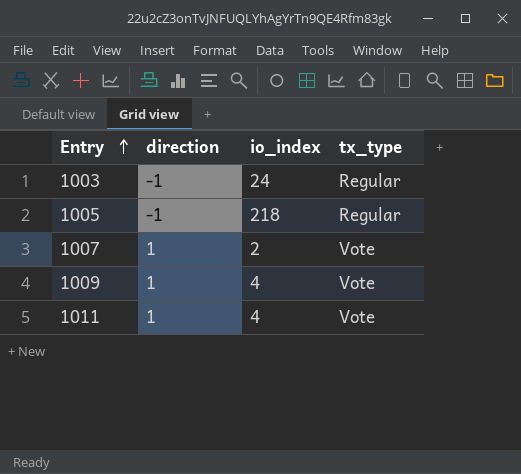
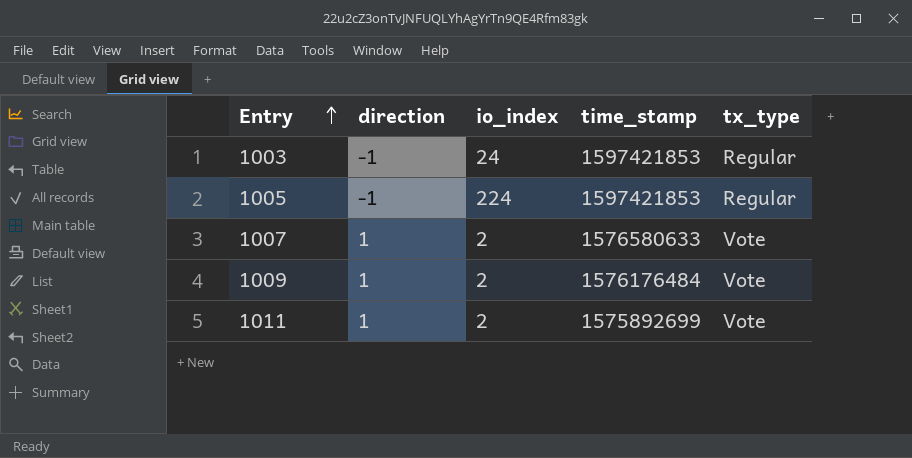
column time_stamp | position: none -> 4
1005 | io_index: 218 -> 224
1009 | io_index: 4 -> 2
1011 | io_index: 4 -> 2

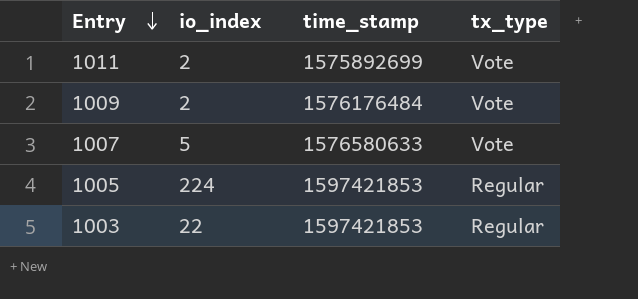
row order: Entry ascending -> Entry descending
column direction | position: 2 -> none
1007 | io_index: 2 -> 5
1003 | io_index: 24 -> 22

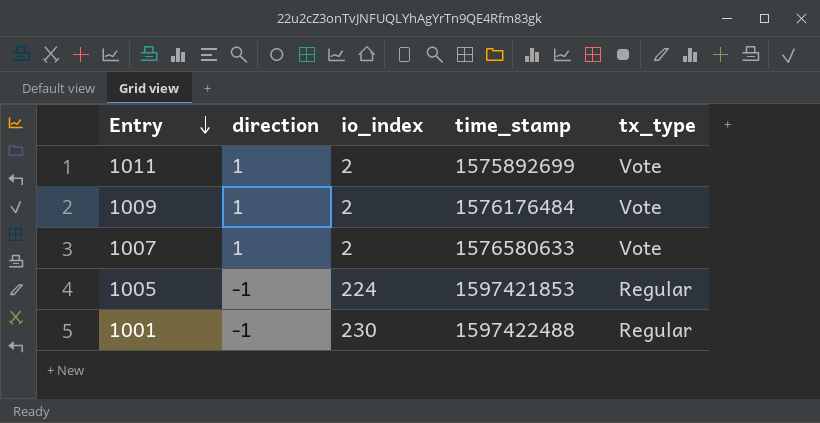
column direction | position: none -> 2
row 1003: 22 | 1597421853 | Regular -> none
1007 | io_index: 5 -> 2
row 1001: none -> -1 | 230 | 1597422488 | Regular

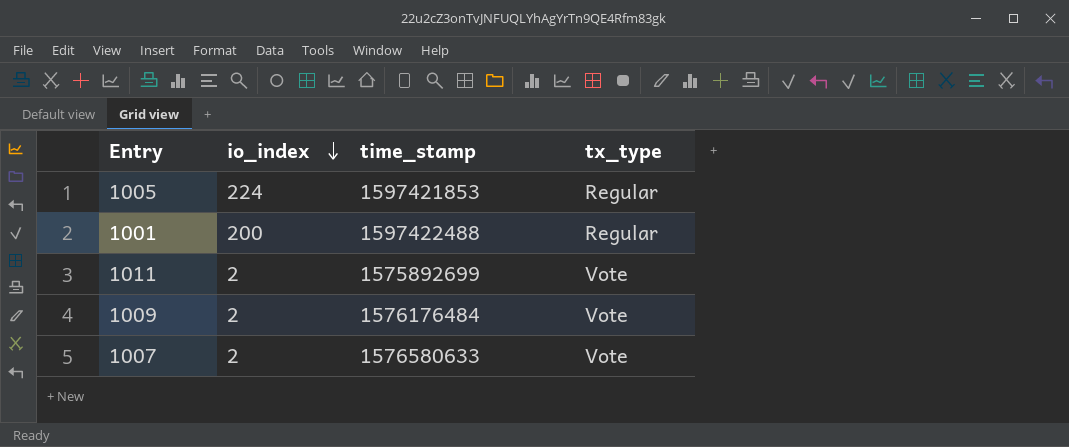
row order: Entry descending -> io_index descending
column direction | position: 2 -> none
1001 | io_index: 230 -> 200

